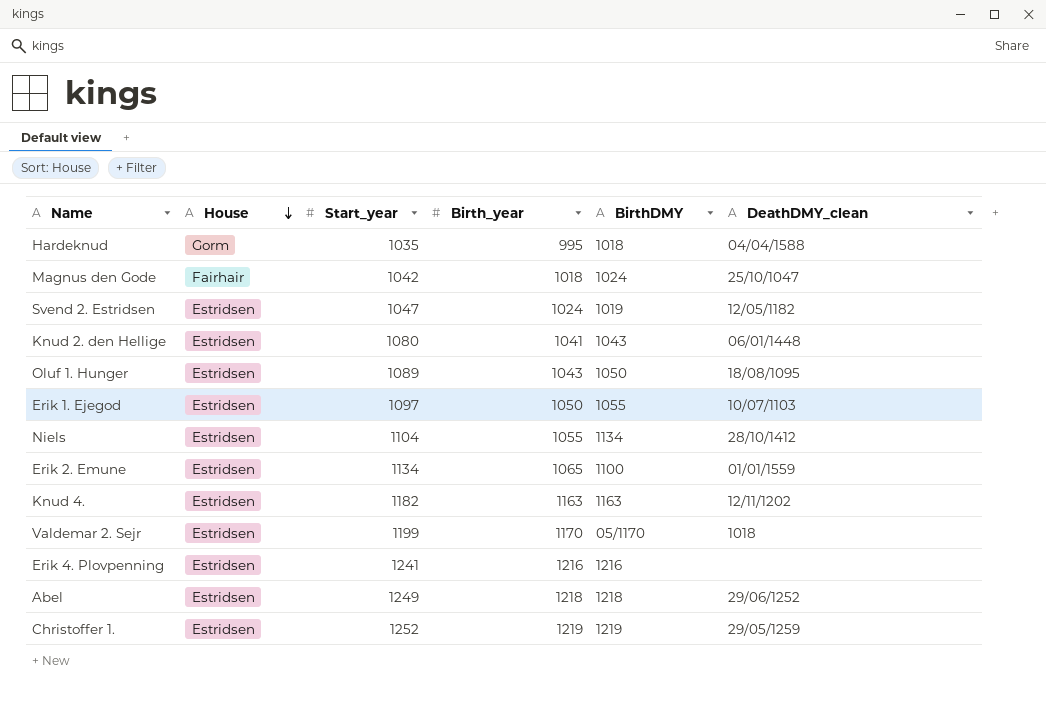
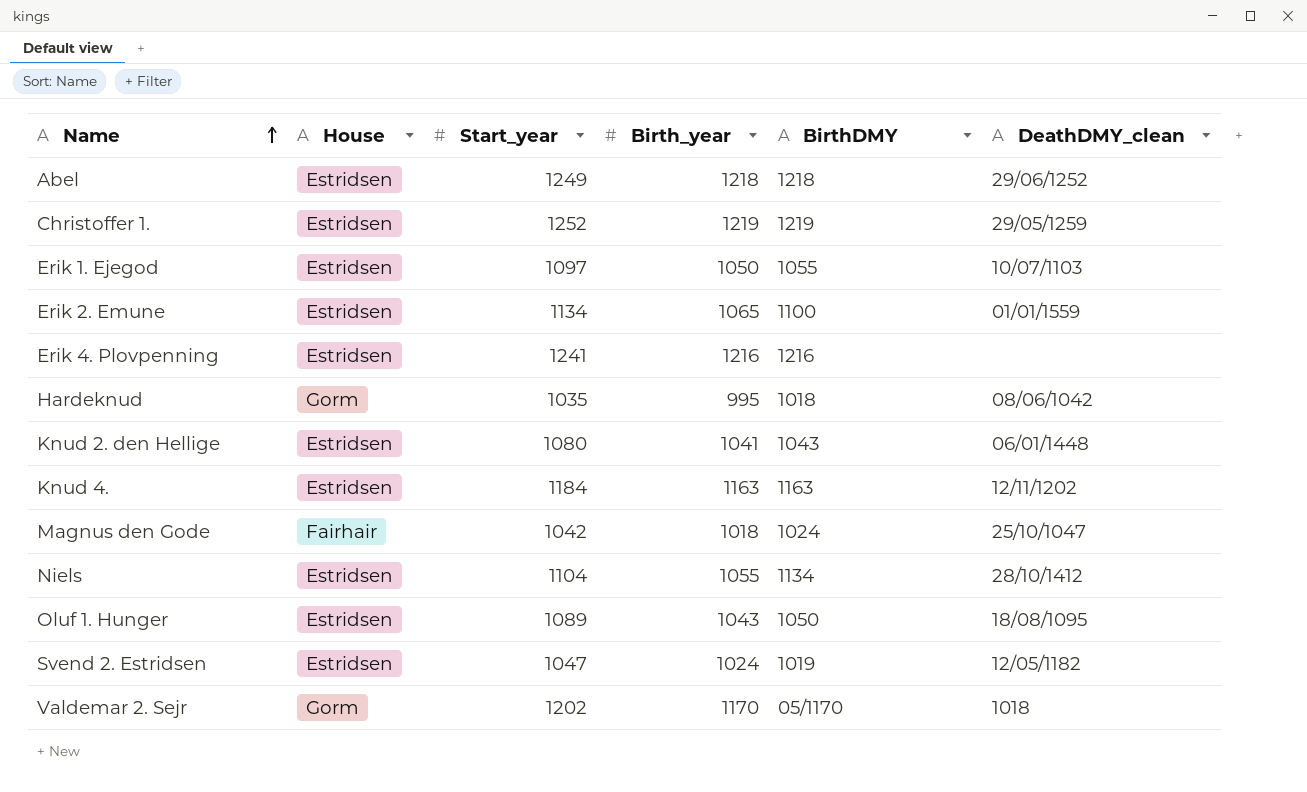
row order: House descending -> Name ascending
Hardeknud | DeathDMY_clean: 04/04/1588 -> 08/06/1042
Knud 4. | Start_year: 1182 -> 1184
Valdemar 2. Sejr | House: Estridsen -> Gorm
Valdemar 2. Sejr | Start_year: 1199 -> 1202

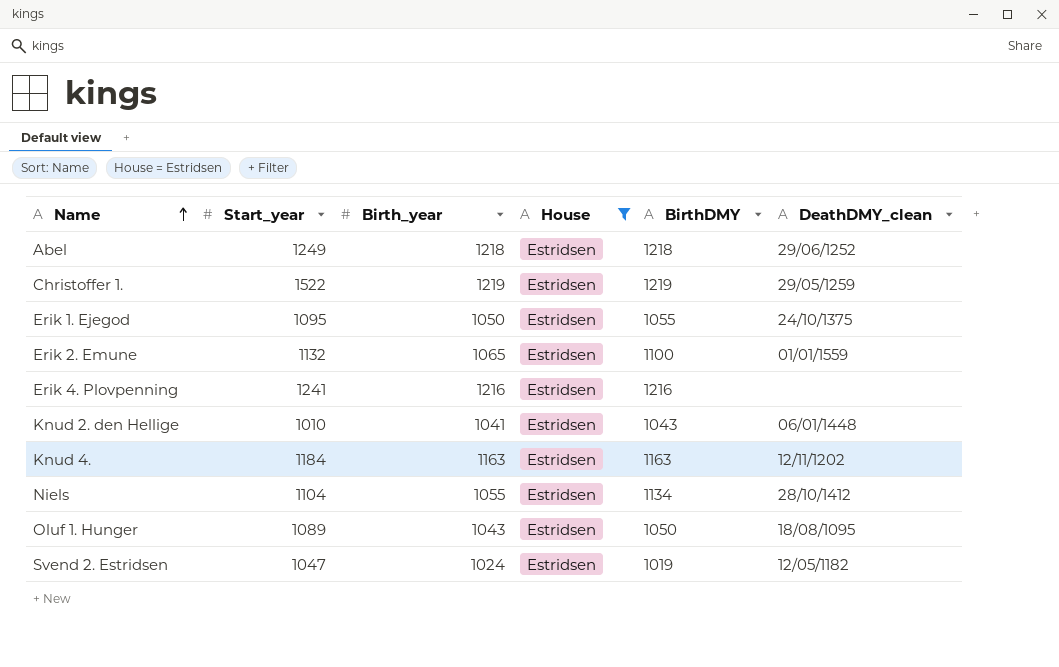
filter: none -> House = Estridsen
column House | position: 2 -> 4
Christoffer 1. | Start_year: 1252 -> 1522
Erik 1. Ejegod | Start_year: 1097 -> 1095
Erik 1. Ejegod | DeathDMY_clean: 10/07/1103 -> 24/10/1375
Erik 2. Emune | Start_year: 1134 -> 1132
Knud 2. den Hellige | Start_year: 1080 -> 1010

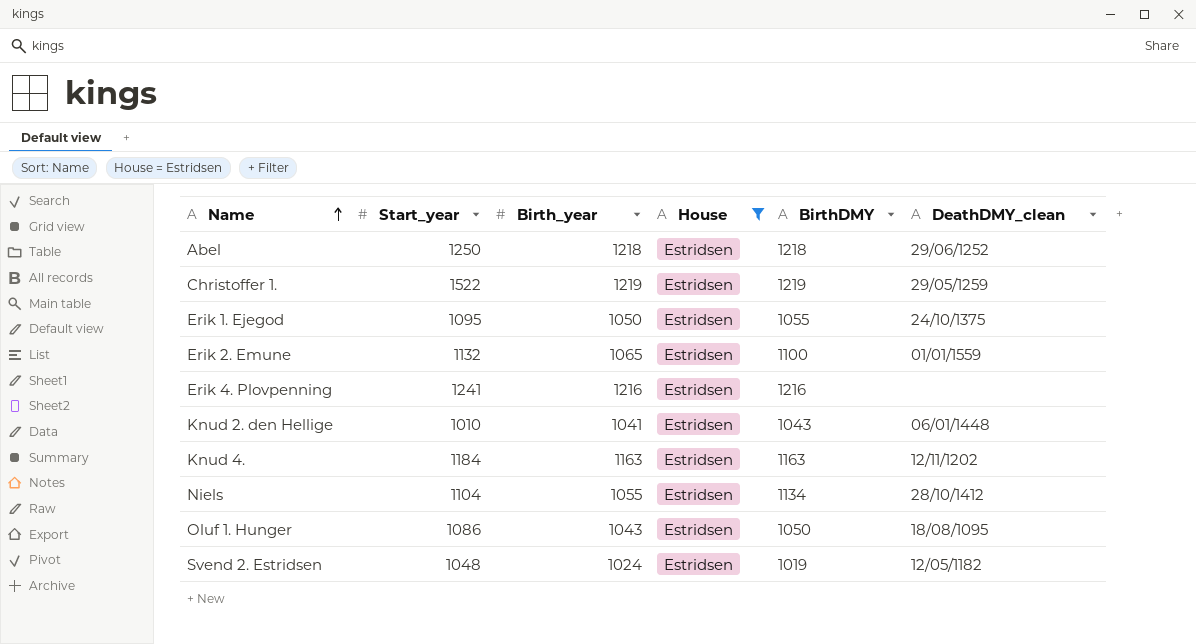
Abel | Start_year: 1249 -> 1250
Oluf 1. Hunger | Start_year: 1089 -> 1086
Svend 2. Estridsen | Start_year: 1047 -> 1048

